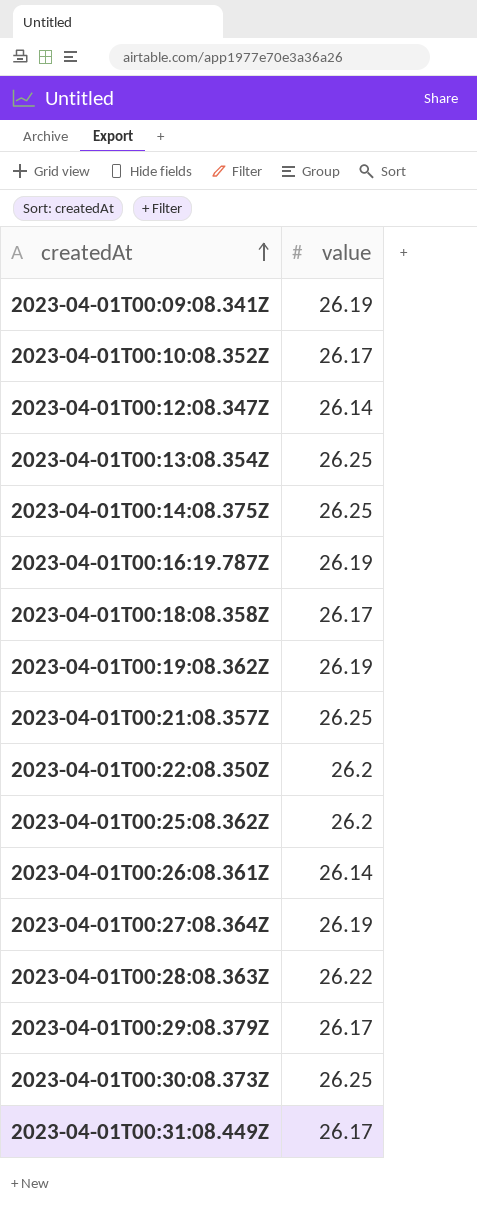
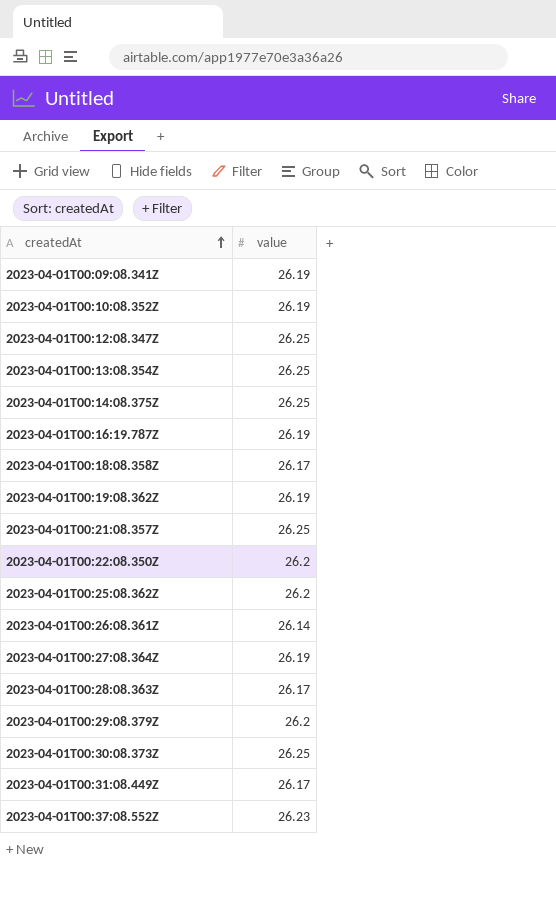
2023-04-01T00:10:08.352Z | value: 26.17 -> 26.19
2023-04-01T00:12:08.347Z | value: 26.14 -> 26.25
2023-04-01T00:28:08.363Z | value: 26.22 -> 26.17
2023-04-01T00:29:08.379Z | value: 26.17 -> 26.2
row 2023-04-01T00:37:08.552Z: none -> 26.23

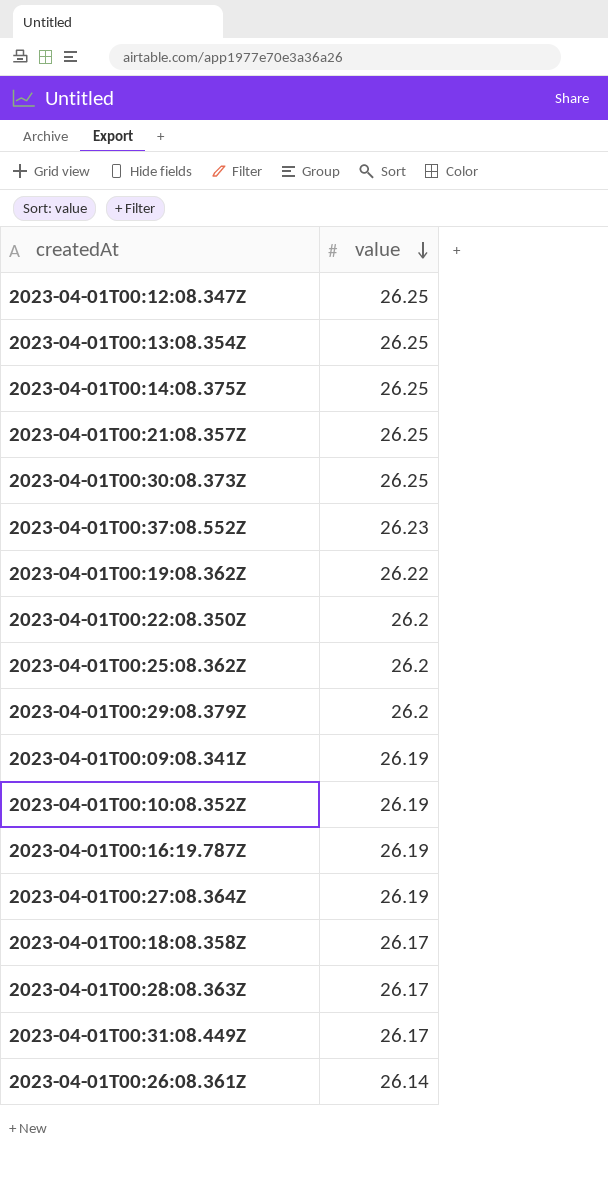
row order: createdAt ascending -> value descending
2023-04-01T00:19:08.362Z | value: 26.19 -> 26.22

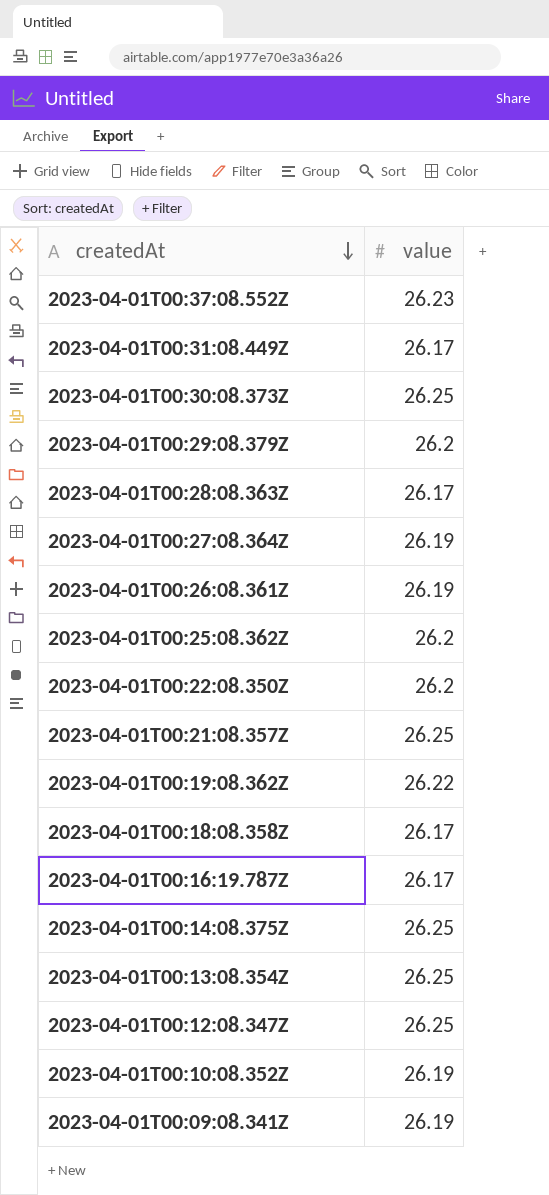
row order: value descending -> createdAt descending
2023-04-01T00:26:08.361Z | value: 26.14 -> 26.19
2023-04-01T00:16:19.787Z | value: 26.19 -> 26.17

